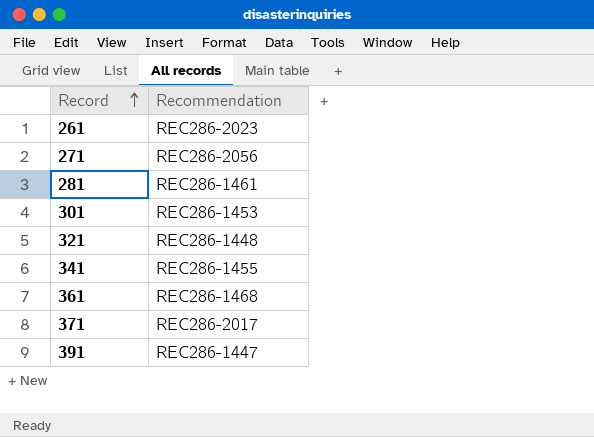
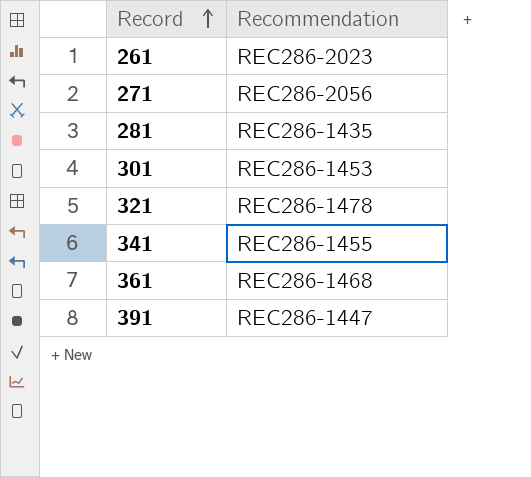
row 371: REC286-2017 -> none
281 | Recommendation: REC286-1461 -> REC286-1435
321 | Recommendation: REC286-1448 -> REC286-1478

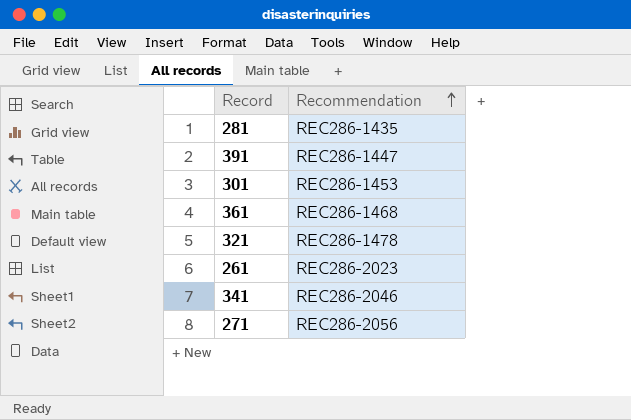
row order: Record ascending -> Recommendation ascending
341 | Recommendation: REC286-1455 -> REC286-2046

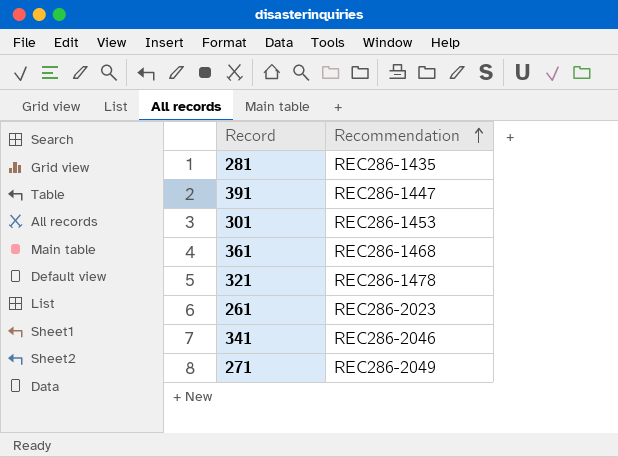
271 | Recommendation: REC286-2056 -> REC286-2049

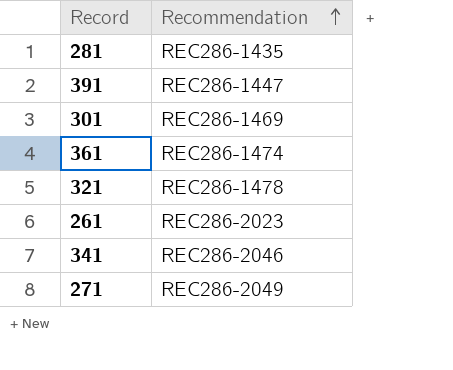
301 | Recommendation: REC286-1453 -> REC286-1469
361 | Recommendation: REC286-1468 -> REC286-1474

